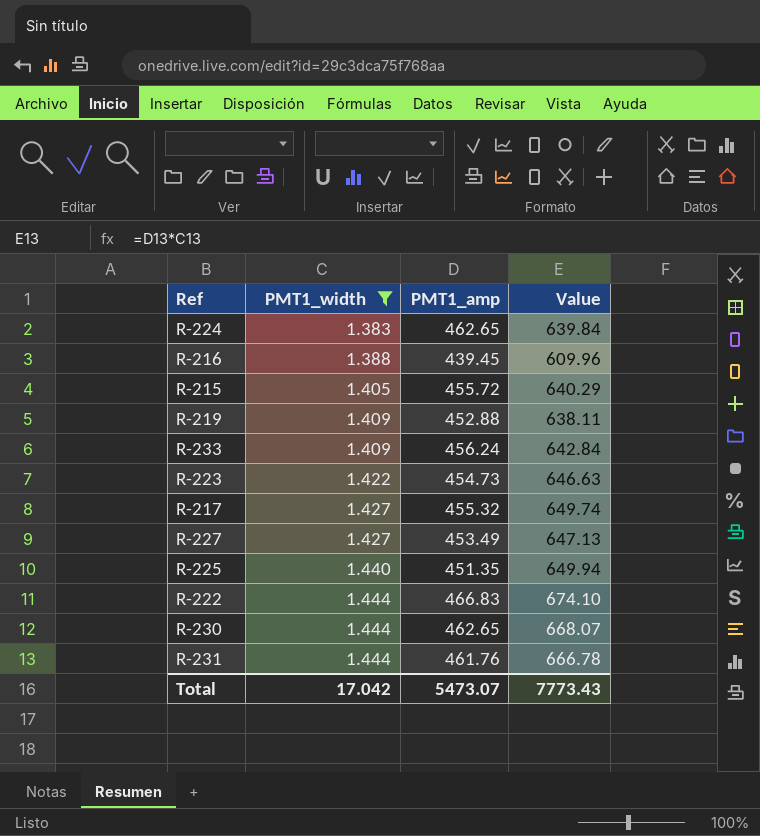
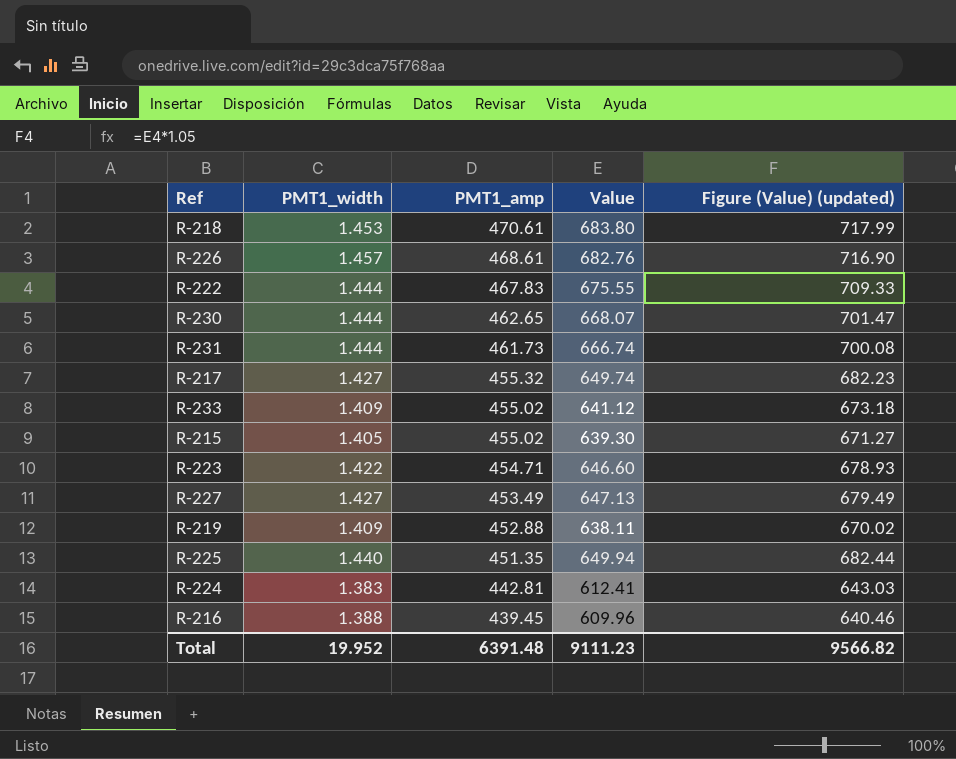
filter: PMT1_width <= 1.444 -> none
row order: PMT1_width ascending -> PMT1_amp descending
column Figure (Value) (updated) | formula: none -> [Value] * 1.05
R-222 | PMT1_amp: 466.83 -> 467.83
R-222 | Value: 674.10 -> 675.55
R-231 | PMT1_amp: 461.76 -> 461.73
R-231 | Value: 666.78 -> 666.74
R-233 | PMT1_amp: 456.24 -> 455.02
R-233 | Value: 642.84 -> 641.12
R-215 | PMT1_amp: 455.72 -> 455.02
R-215 | Value: 640.29 -> 639.30
R-223 | PMT1_amp: 454.73 -> 454.71
R-223 | Value: 646.63 -> 646.60
R-224 | PMT1_amp: 462.65 -> 442.81
R-224 | Value: 639.84 -> 612.41
Total | PMT1_width: 17.042 -> 19.952
Total | PMT1_amp: 5473.07 -> 6391.48
Total | Value: 7773.43 -> 9111.23

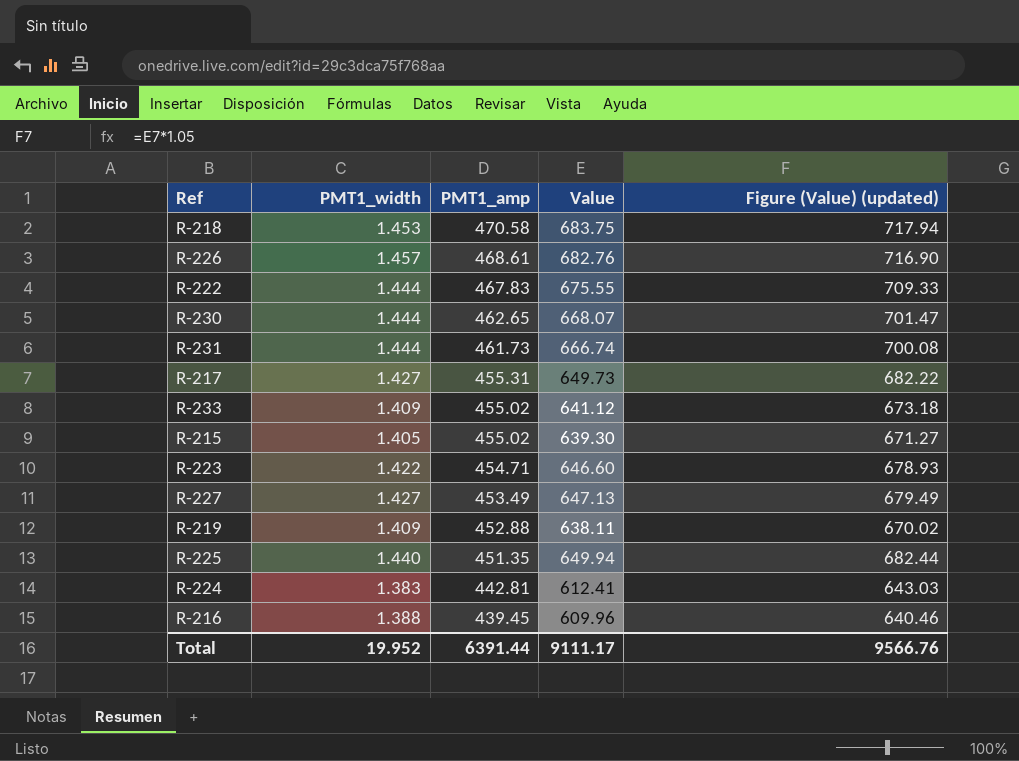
R-218 | PMT1_amp: 470.61 -> 470.58
R-218 | Value: 683.80 -> 683.75
R-218 | Figure (Value) (updated): 717.99 -> 717.94
R-217 | PMT1_amp: 455.32 -> 455.31
R-217 | Value: 649.74 -> 649.73
R-217 | Figure (Value) (updated): 682.23 -> 682.22
Total | PMT1_amp: 6391.48 -> 6391.44
Total | Value: 9111.23 -> 9111.17
Total | Figure (Value) (updated): 9566.82 -> 9566.76

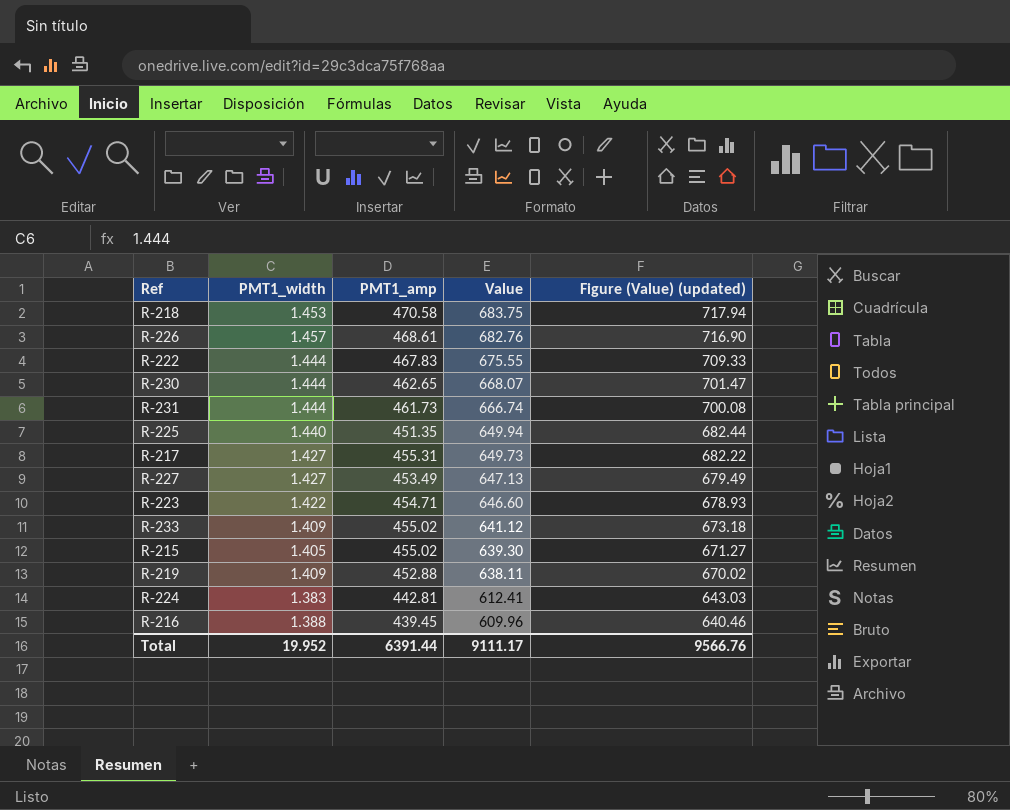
row order: PMT1_amp descending -> Value descending

